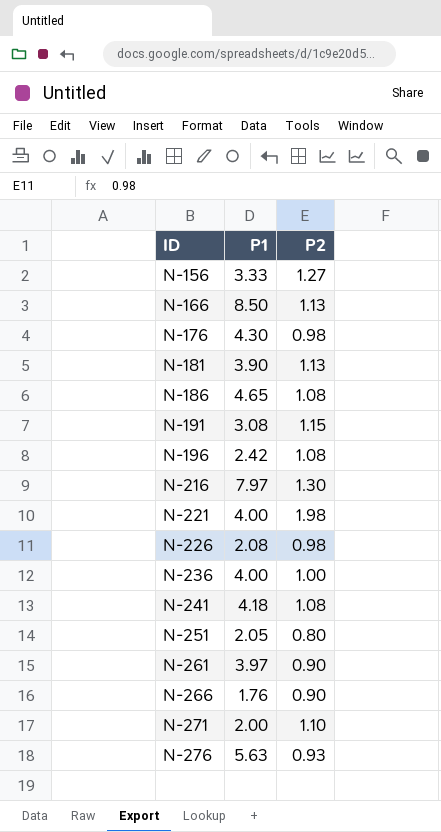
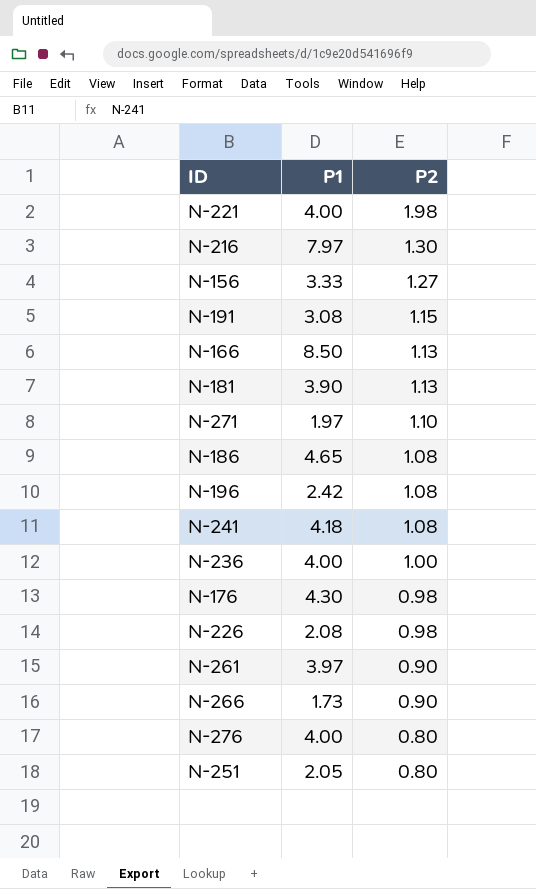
row order: ID ascending -> P2 descending
N-271 | P1: 2.00 -> 1.97
N-266 | P1: 1.76 -> 1.73
N-276 | P1: 5.63 -> 4.00
N-276 | P2: 0.93 -> 0.80

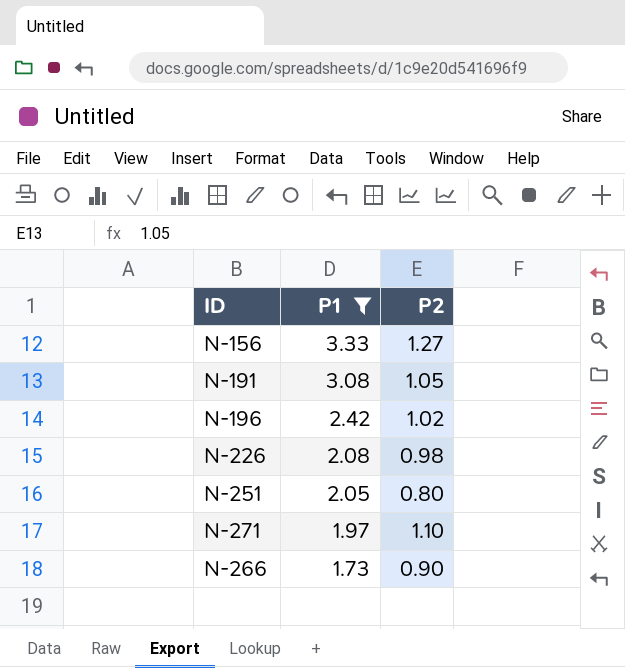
filter: none -> P1 <= 3.33
row order: P2 descending -> P1 descending
N-191 | P2: 1.15 -> 1.05
N-196 | P2: 1.08 -> 1.02

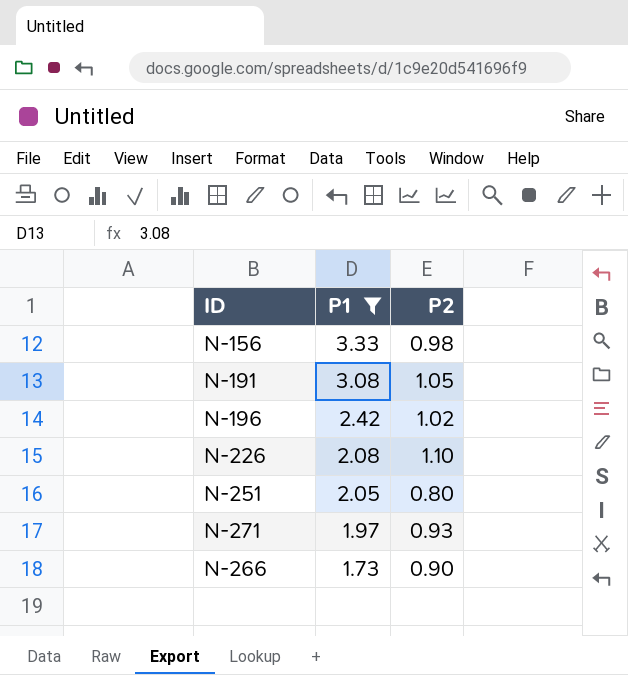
N-156 | P2: 1.27 -> 0.98
N-226 | P2: 0.98 -> 1.10
N-271 | P2: 1.10 -> 0.93

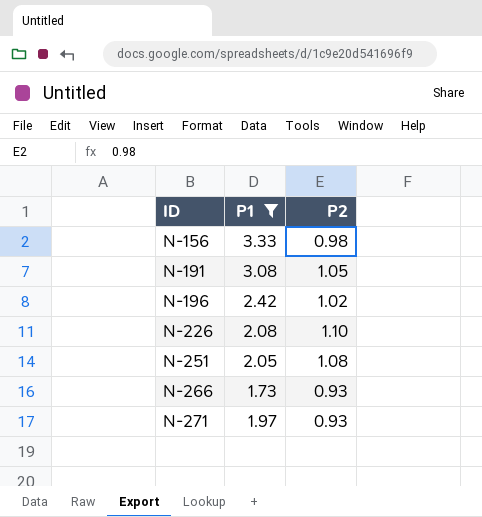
row order: P1 descending -> ID ascending
N-251 | P2: 0.80 -> 1.08
N-266 | P2: 0.90 -> 0.93

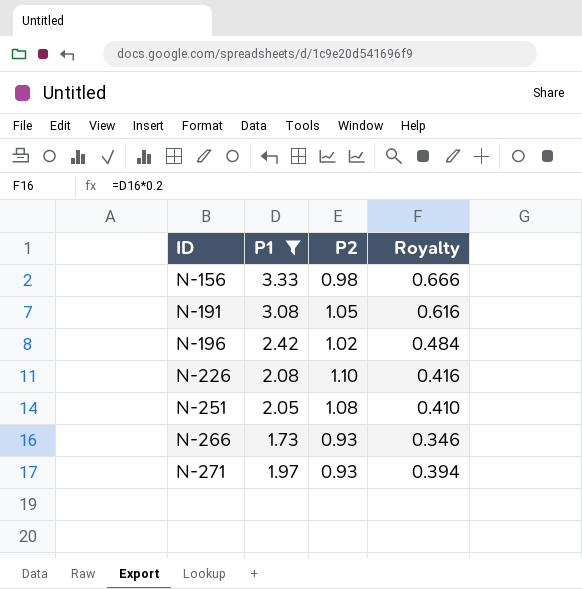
column Royalty | formula: none -> [P1] * 0.2

